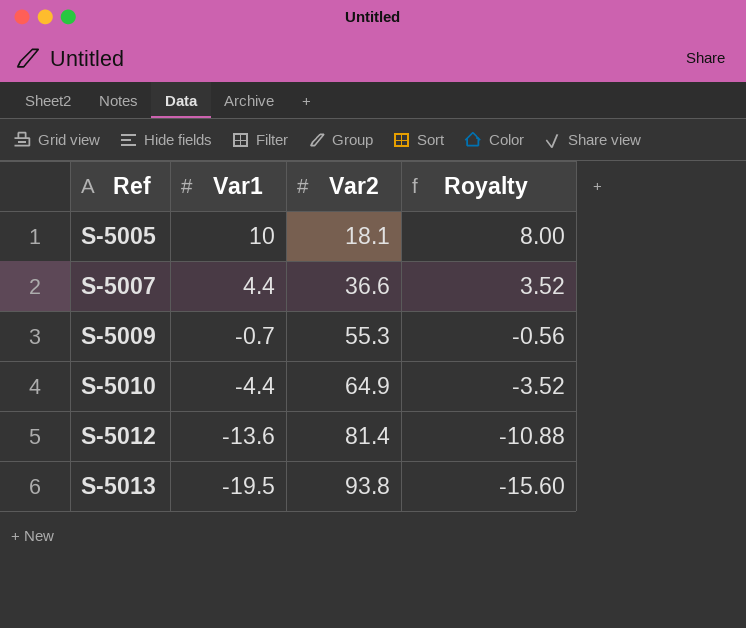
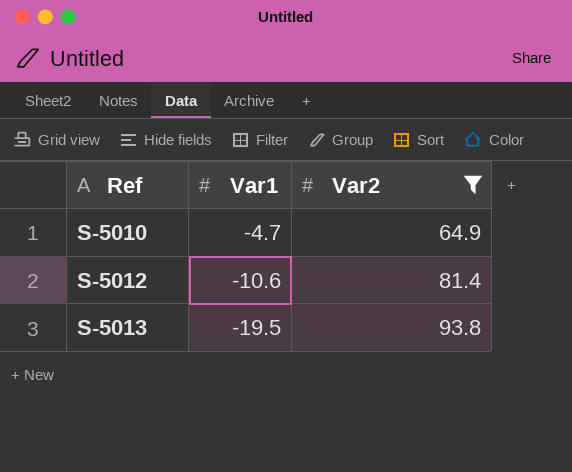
filter: none -> Var2 >= 64.9
column Royalty | formula: [Var1] * 0.8 -> none
S-5010 | Var1: -4.4 -> -4.7
S-5012 | Var1: -13.6 -> -10.6

